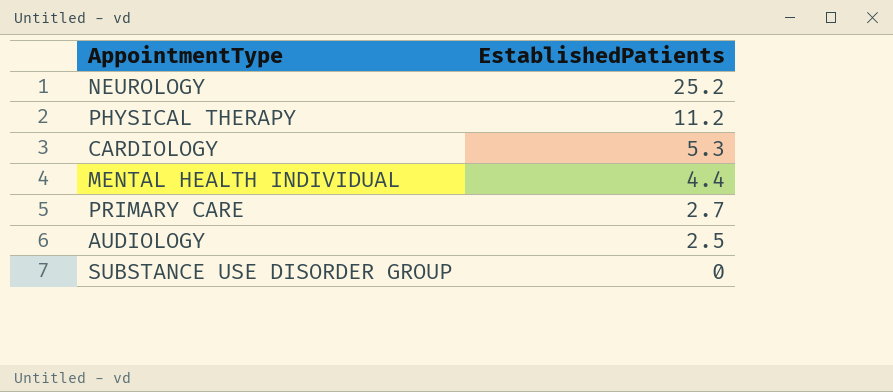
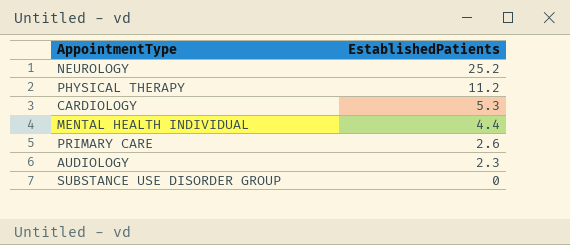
PRIMARY CARE | EstablishedPatients: 2.7 -> 2.6
AUDIOLOGY | EstablishedPatients: 2.5 -> 2.3

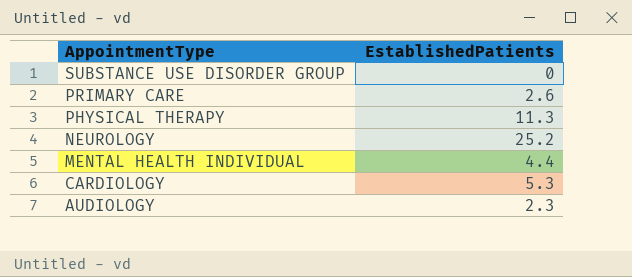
row order: EstablishedPatients descending -> AppointmentType descending
PHYSICAL THERAPY | EstablishedPatients: 11.2 -> 11.3

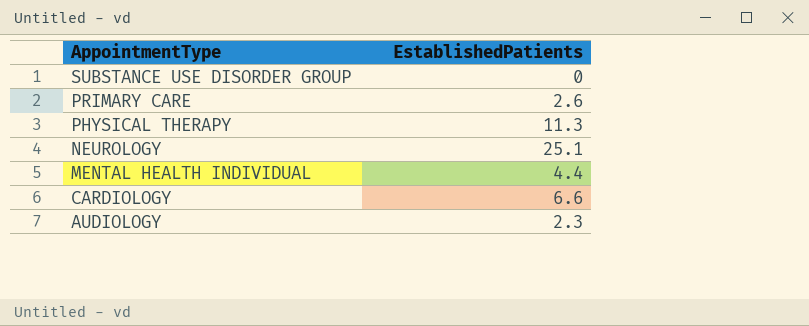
NEUROLOGY | EstablishedPatients: 25.2 -> 25.1
CARDIOLOGY | EstablishedPatients: 5.3 -> 6.6

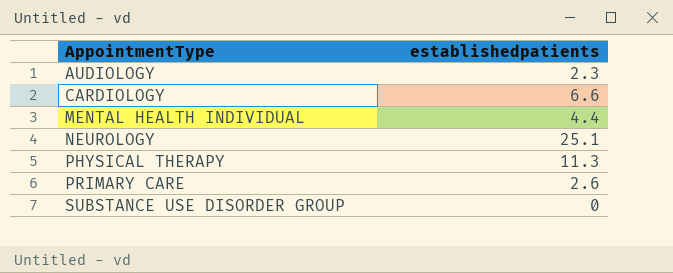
row order: AppointmentType descending -> AppointmentType ascending
column name: EstablishedPatients -> establishedpatients

